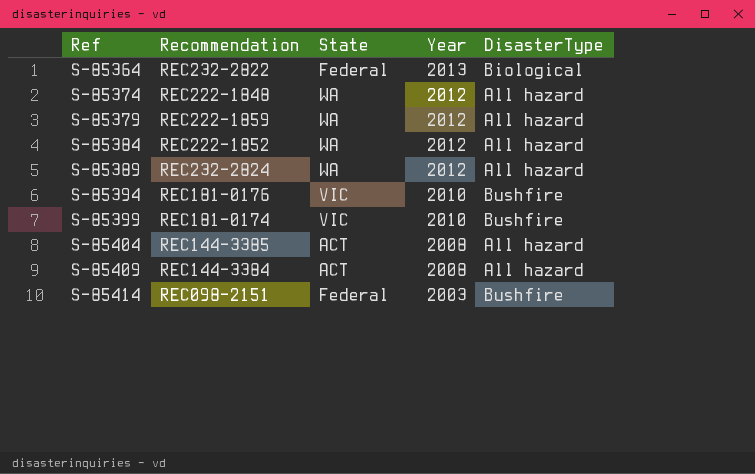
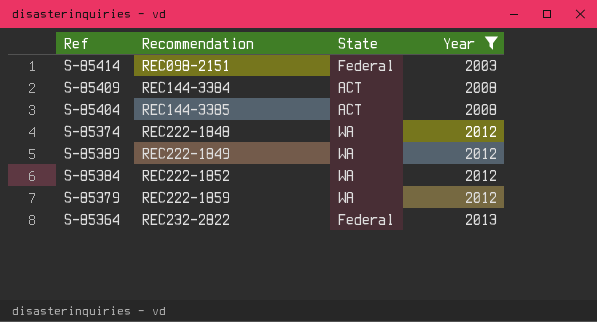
filter: none -> Year != 2010
row order: Ref ascending -> Recommendation ascending
column DisasterType | position: 5 -> none
S-85389 | Recommendation: REC232-2824 -> REC222-1849

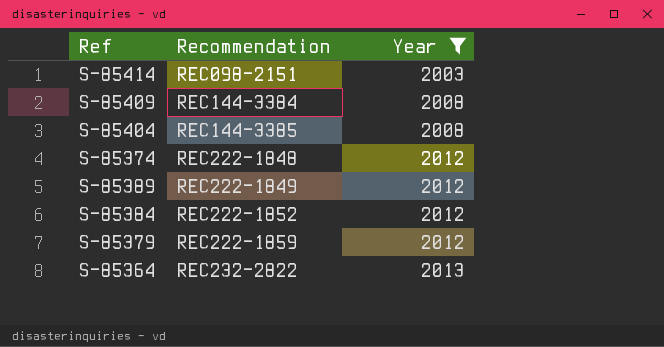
column State | position: 3 -> none

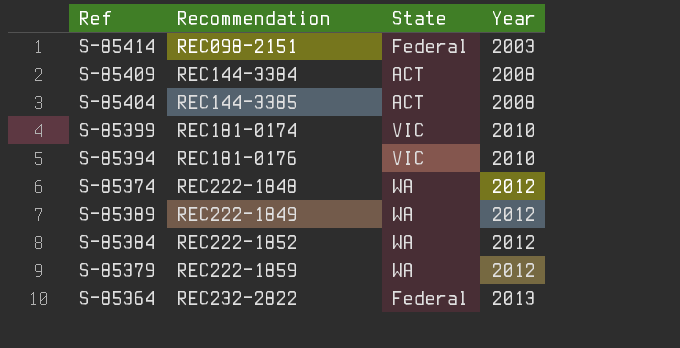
filter: Year != 2010 -> none
column State | position: none -> 3

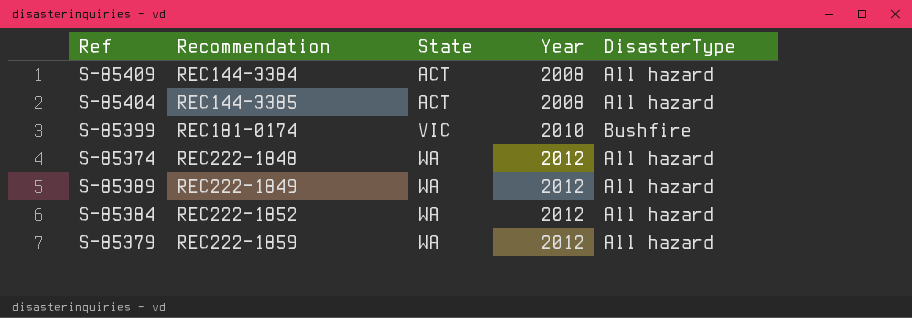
column DisasterType | position: none -> 5
row S-85414: REC098-2151 | Federal | 2003 -> none
row S-85394: REC181-0176 | VIC | 2010 -> none
row S-85364: REC232-2822 | Federal | 2013 -> none

